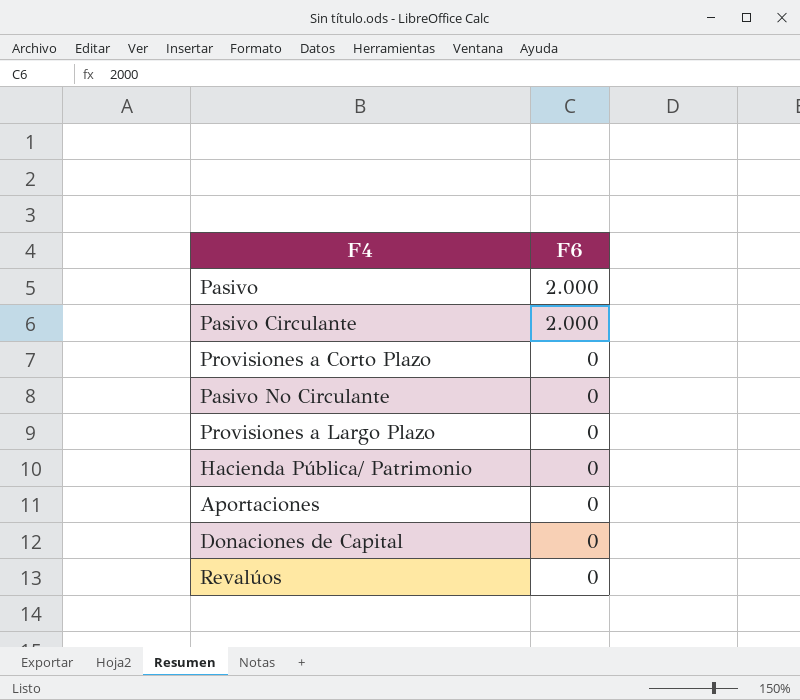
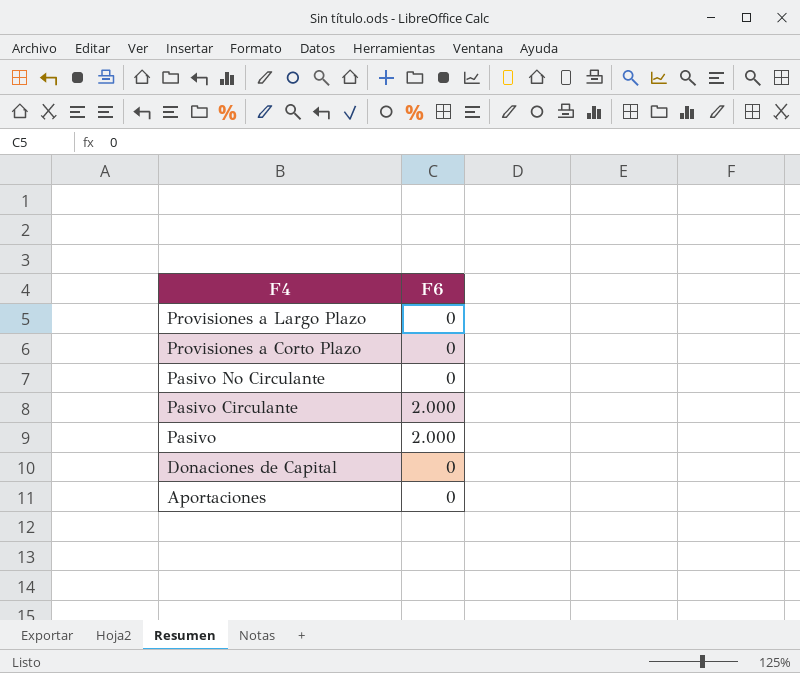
row order: F6 descending -> F4 descending
row Hacienda Pública/ Patrimonio: 0 -> none
row Revalúos: 0 -> none

